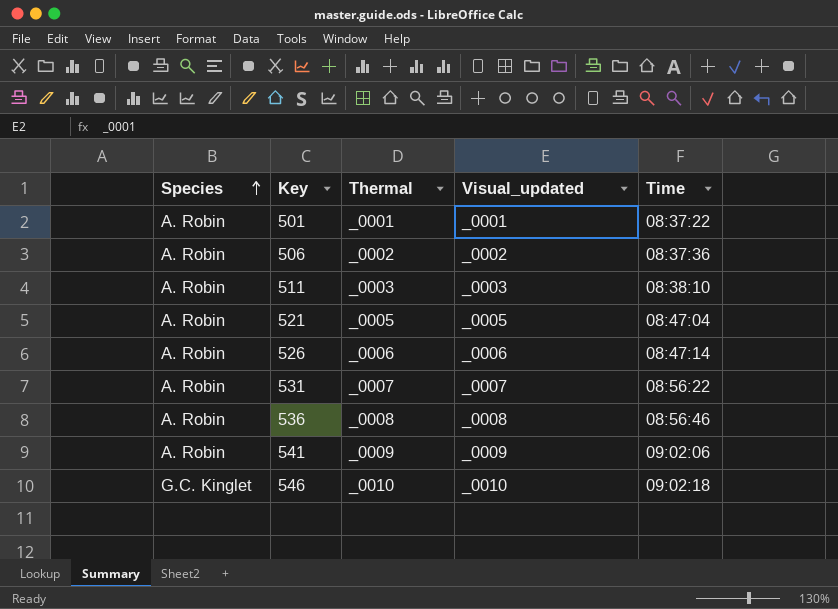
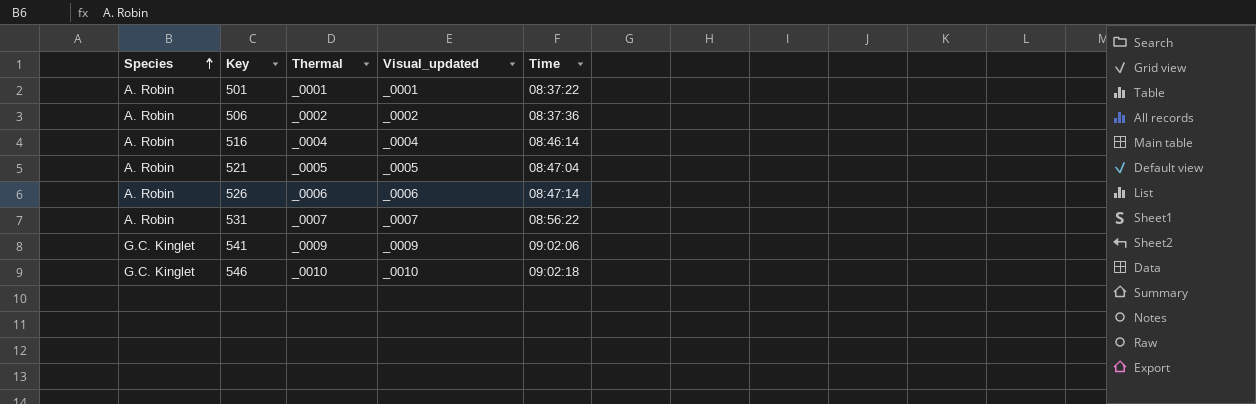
row 511: A. Robin | _0003 | _0003 | 08:38:10 -> none
row 536: A. Robin | _0008 | _0008 | 08:56:46 -> none
row 516: none -> A. Robin | _0004 | _0004 | 08:46:14
541 | Species: A. Robin -> G.C. Kinglet

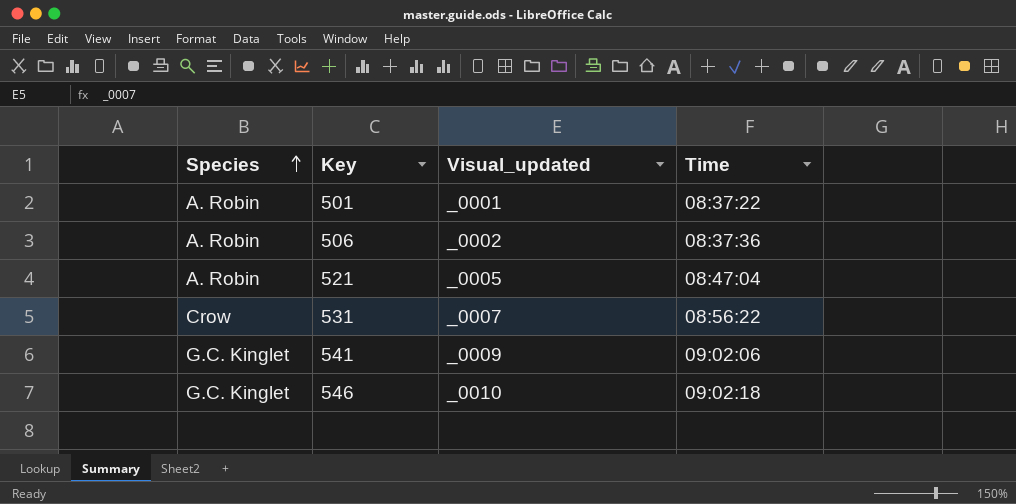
column Thermal | position: 3 -> none
row 516: A. Robin | _0004 | _0004 | 08:46:14 -> none
row 526: A. Robin | _0006 | _0006 | 08:47:14 -> none
531 | Species: A. Robin -> Crow

